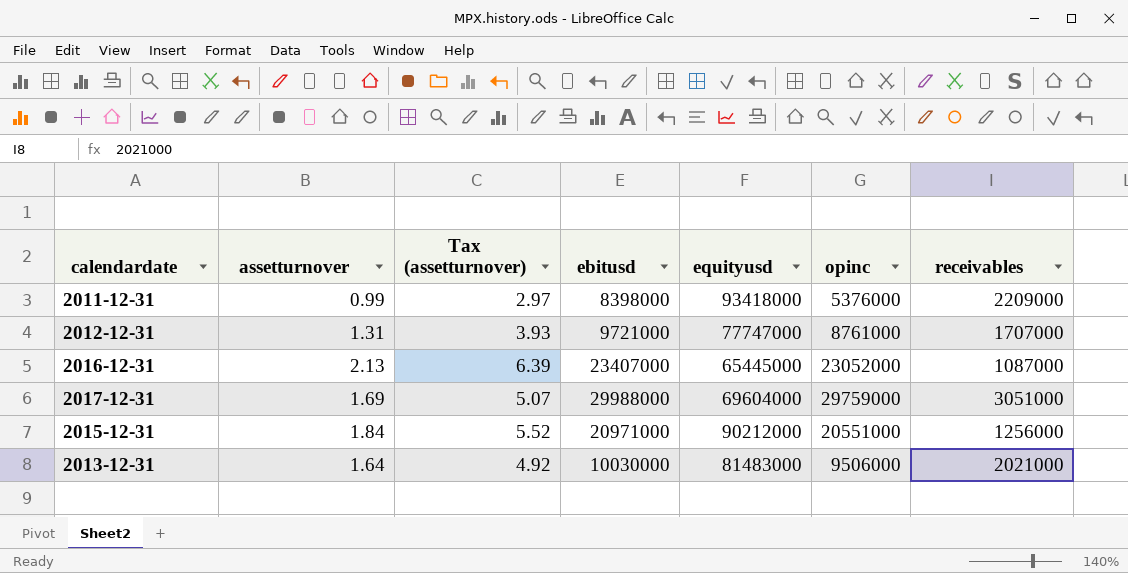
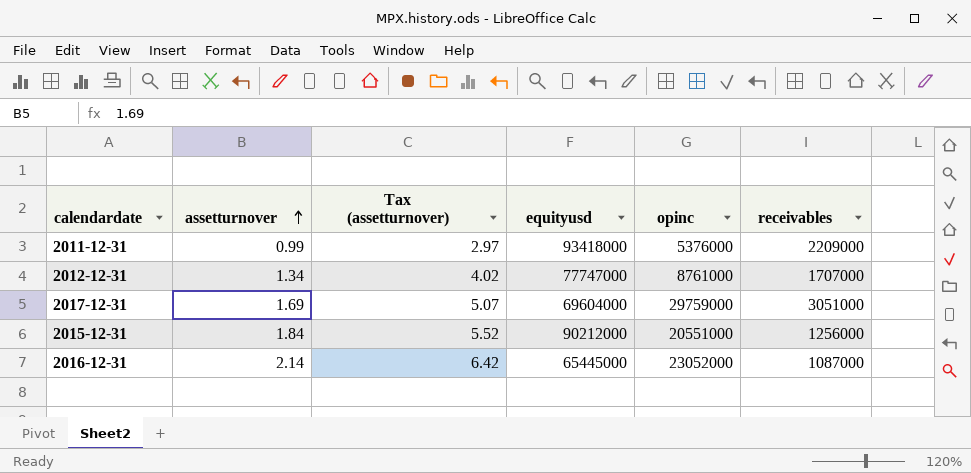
row order: none -> assetturnover ascending
column ebitusd | position: 4 -> none
row 2013-12-31: 1.64 | 4.92 | 10030000 | 81483000 | 9506000 | 2021000 -> none
2012-12-31 | assetturnover: 1.31 -> 1.34
2012-12-31 | Tax (assetturnover): 3.93 -> 4.02
2016-12-31 | assetturnover: 2.13 -> 2.14
2016-12-31 | Tax (assetturnover): 6.39 -> 6.42

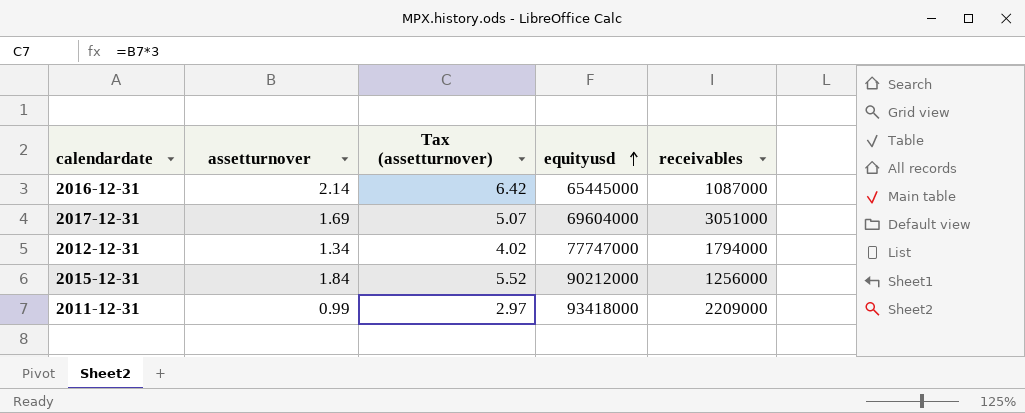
row order: assetturnover ascending -> equityusd ascending
column opinc | position: 5 -> none
2012-12-31 | receivables: 1707000 -> 1794000

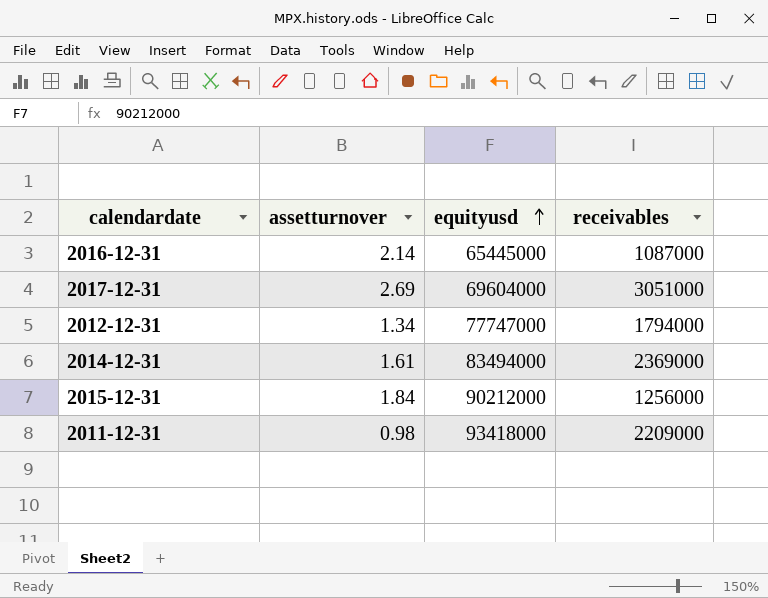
column Tax (assetturnover) | formula: [assetturnover] * 3 -> none
2017-12-31 | assetturnover: 1.69 -> 2.69
row 2014-12-31: none -> 1.61 | 83494000 | 2369000
2011-12-31 | assetturnover: 0.99 -> 0.98

